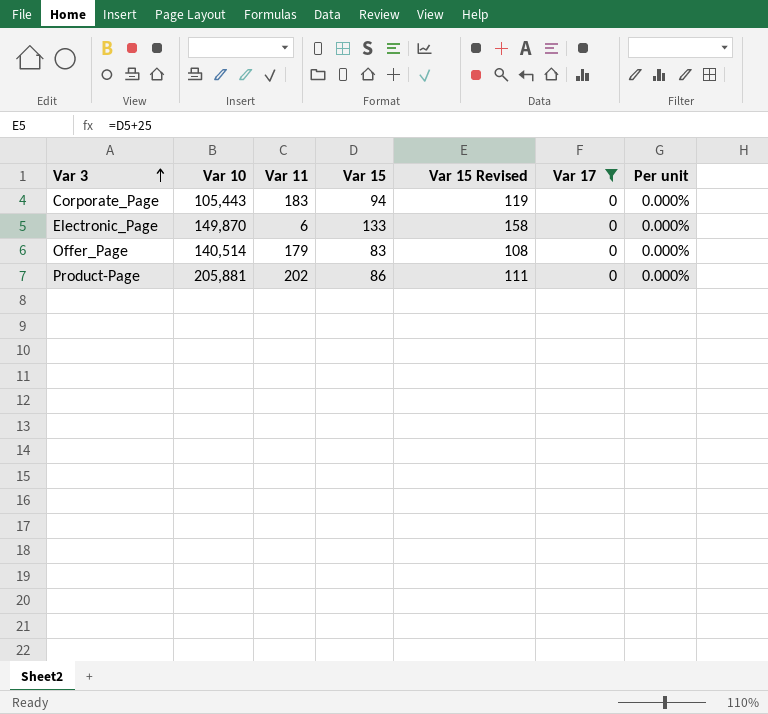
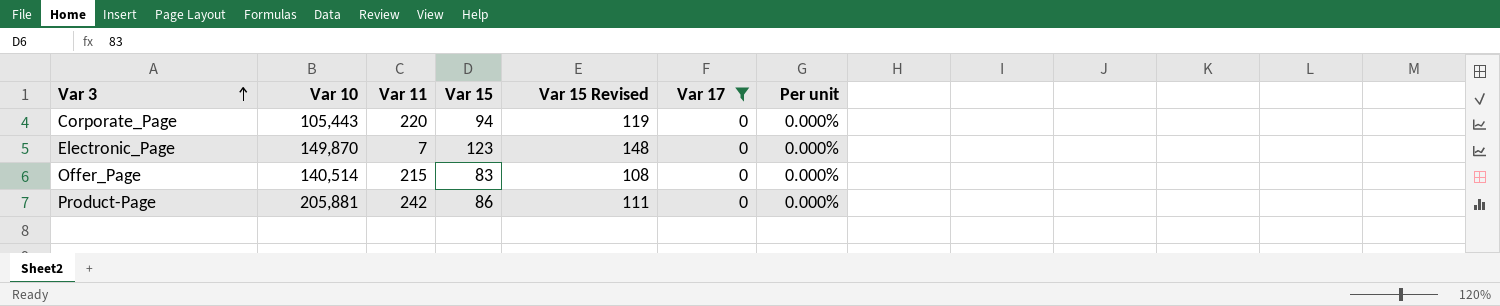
Corporate_Page | Var 11: 183 -> 220
Electronic_Page | Var 11: 6 -> 7
Electronic_Page | Var 15: 133 -> 123
Electronic_Page | Var 15 Revised: 158 -> 148
Offer_Page | Var 11: 179 -> 215
Product-Page | Var 11: 202 -> 242

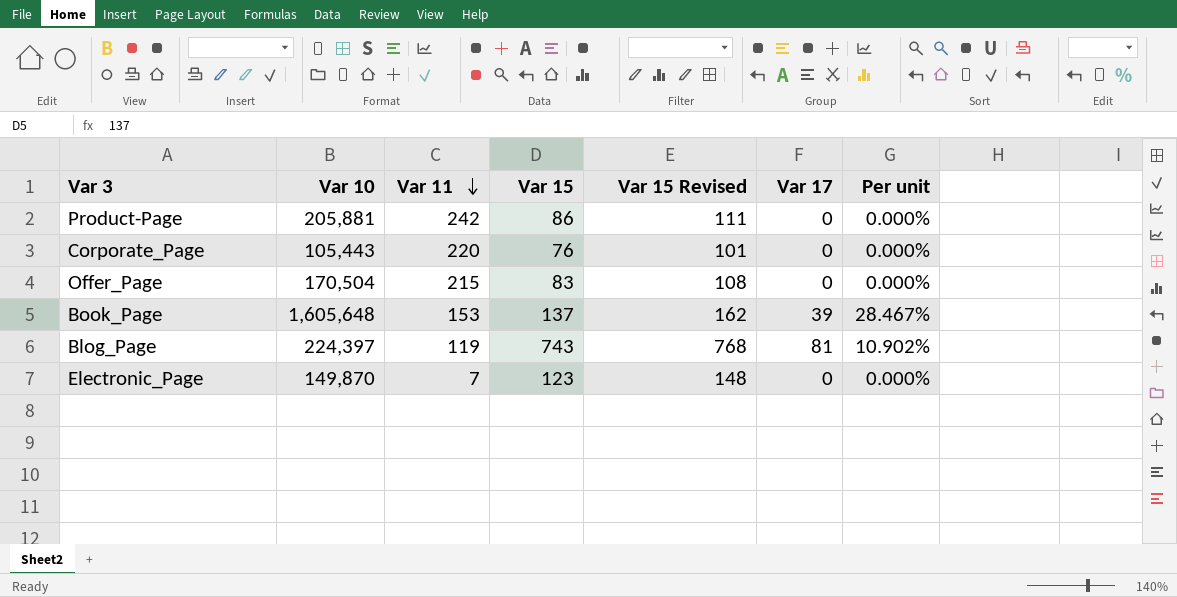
filter: Var 17 = 0 -> none
row order: Var 3 ascending -> Var 11 descending
Corporate_Page | Var 15: 94 -> 76
Corporate_Page | Var 15 Revised: 119 -> 101
Offer_Page | Var 10: 140,514 -> 170,504

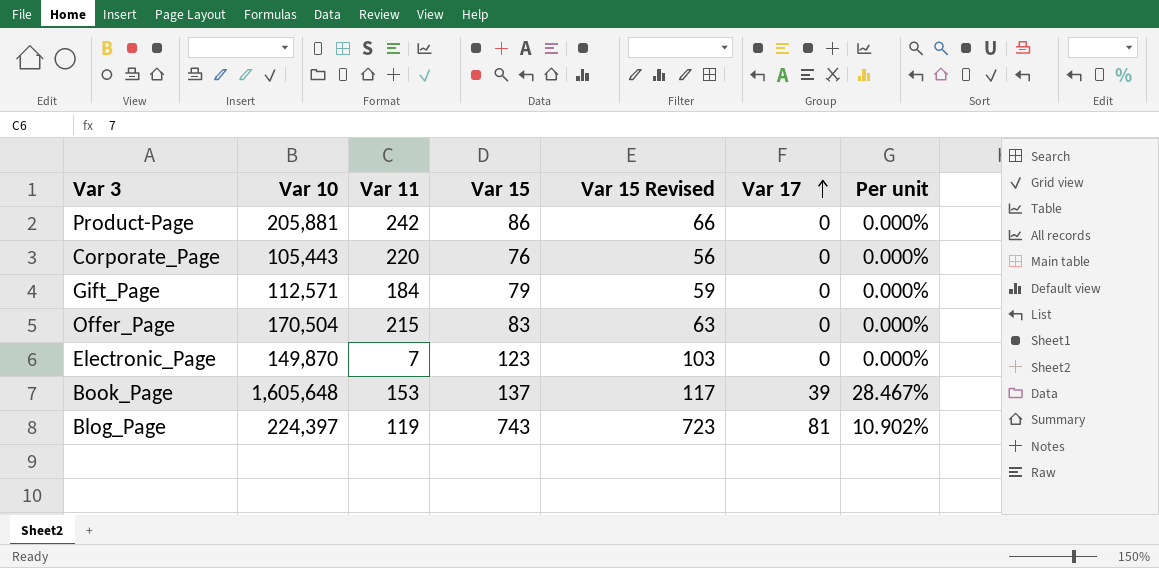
row order: Var 11 descending -> Var 17 ascending
column Var 15 Revised | formula: [Var 15] + 25 -> [Var 15] - 20
row Gift_Page: none -> 112,571 | 184 | 79 | 59 | 0 | 0.000%

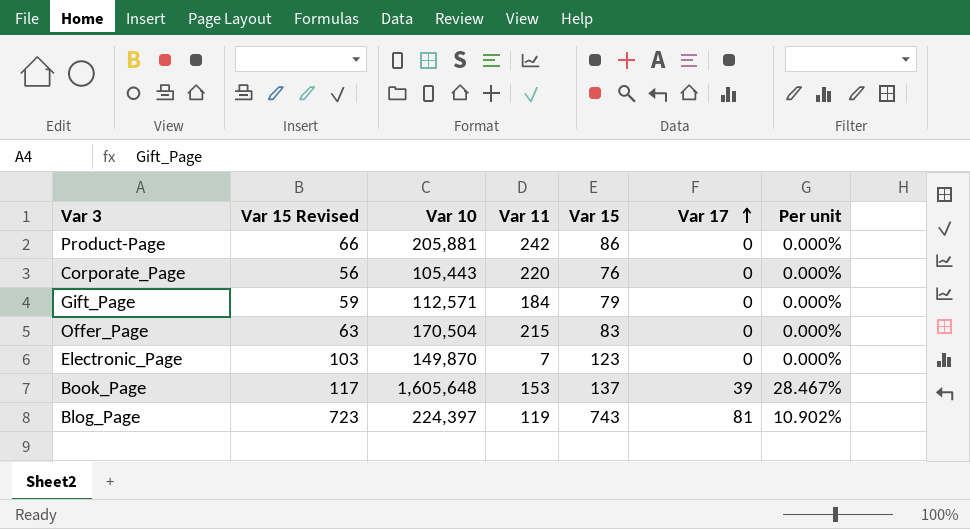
column Var 15 Revised | position: 5 -> 2

